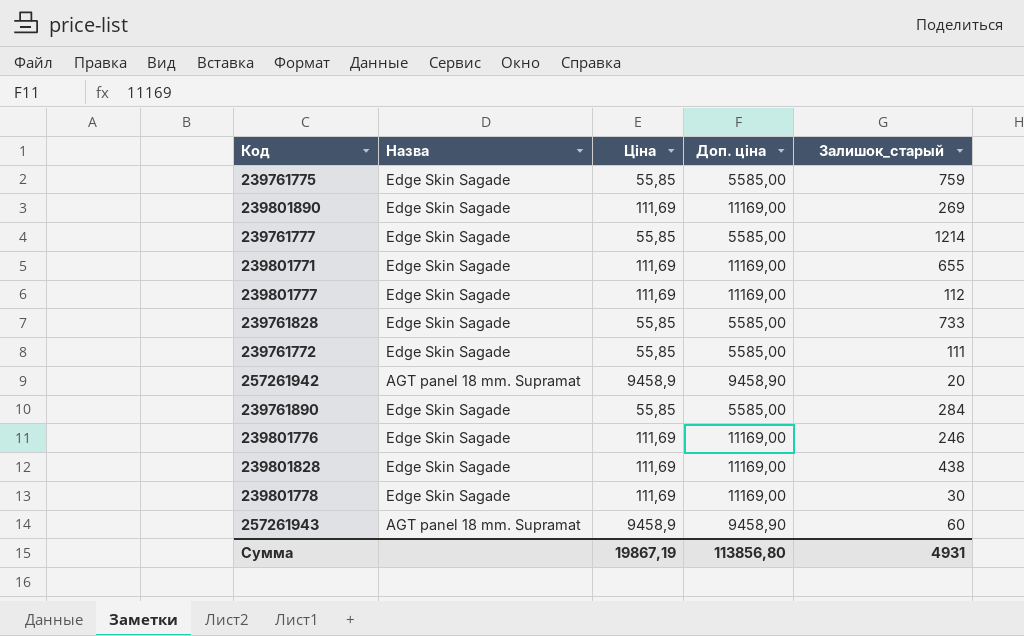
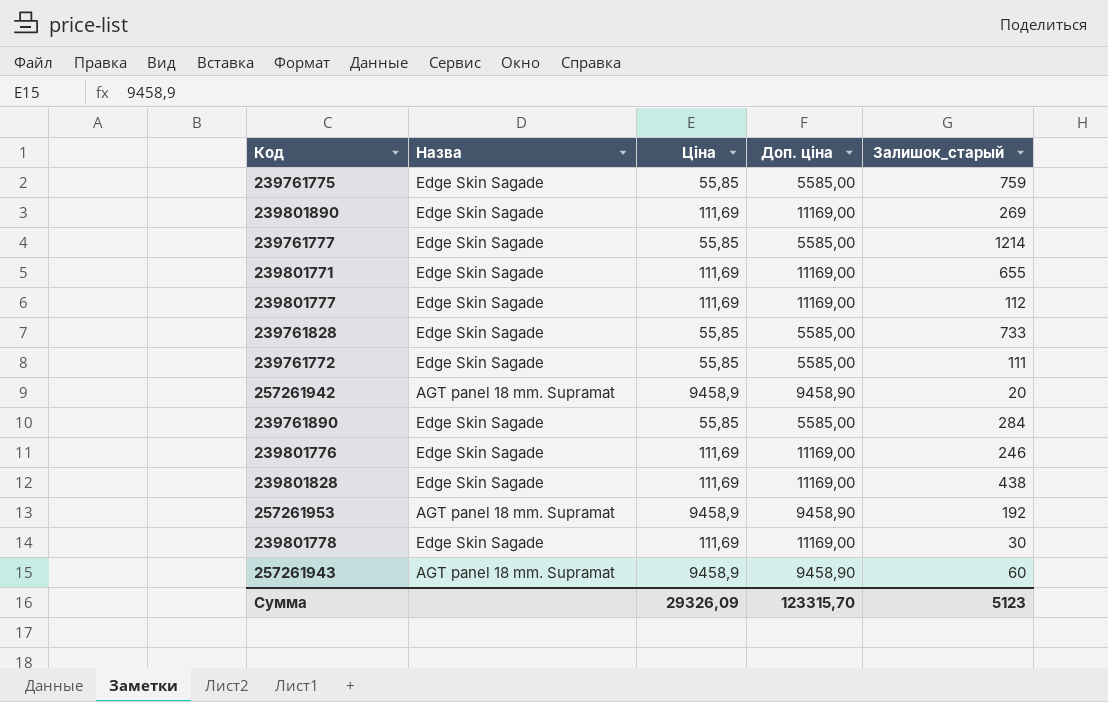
row 257261953: none -> AGT panel 18 mm. Supramat | 9458,9 | 9458,90 | 192
Сумма | Ціна: 19867,19 -> 29326,09
Сумма | Доп. ціна: 113856,80 -> 123315,70
Сумма | Залишок_старый: 4931 -> 5123

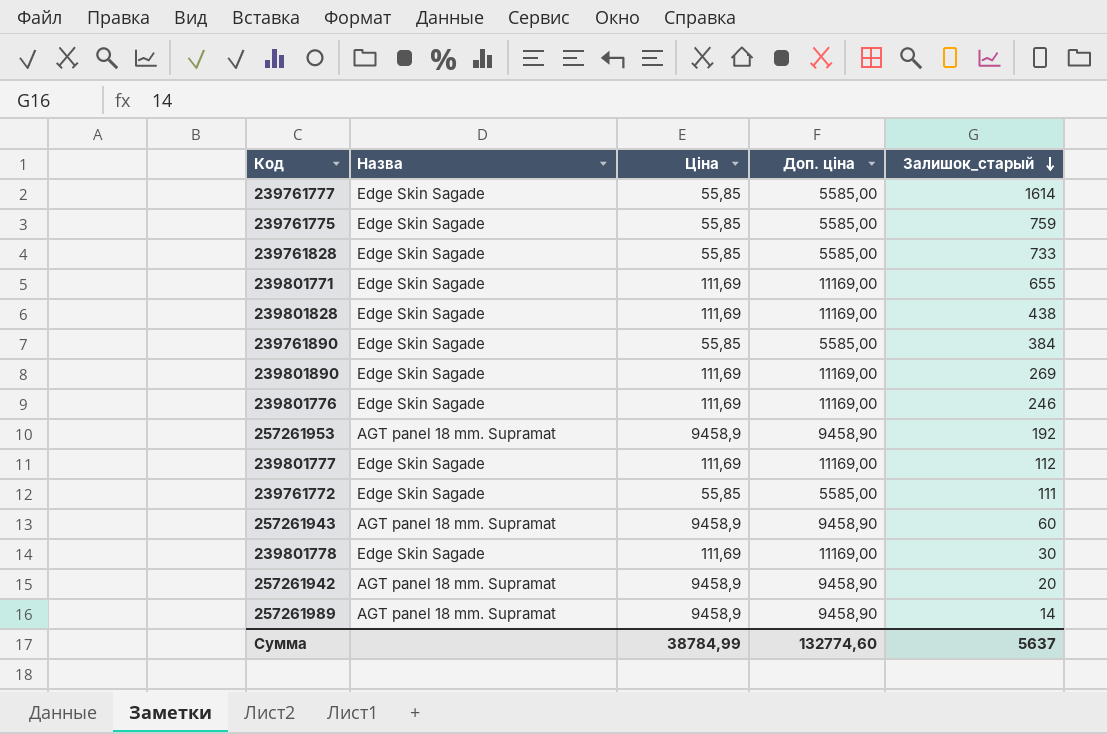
row order: none -> Залишок_старый descending
239761777 | Залишок_старый: 1214 -> 1614
239761890 | Залишок_старый: 284 -> 384
row 257261989: none -> AGT panel 18 mm. Supramat | 9458,9 | 9458,90 | 14
Сумма | Ціна: 29326,09 -> 38784,99
Сумма | Доп. ціна: 123315,70 -> 132774,60
Сумма | Залишок_старый: 5123 -> 5637

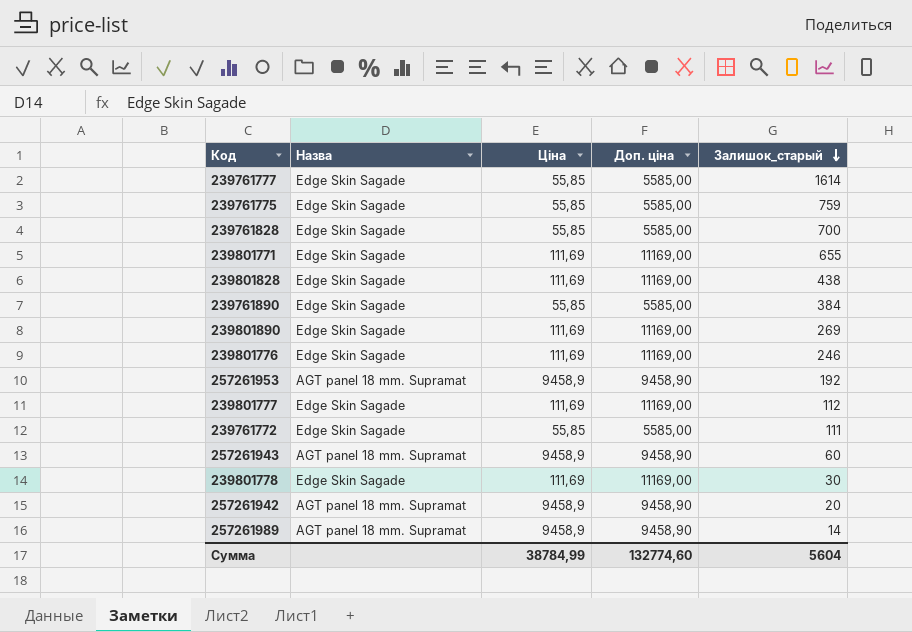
239761828 | Залишок_старый: 733 -> 700
Сумма | Залишок_старый: 5637 -> 5604

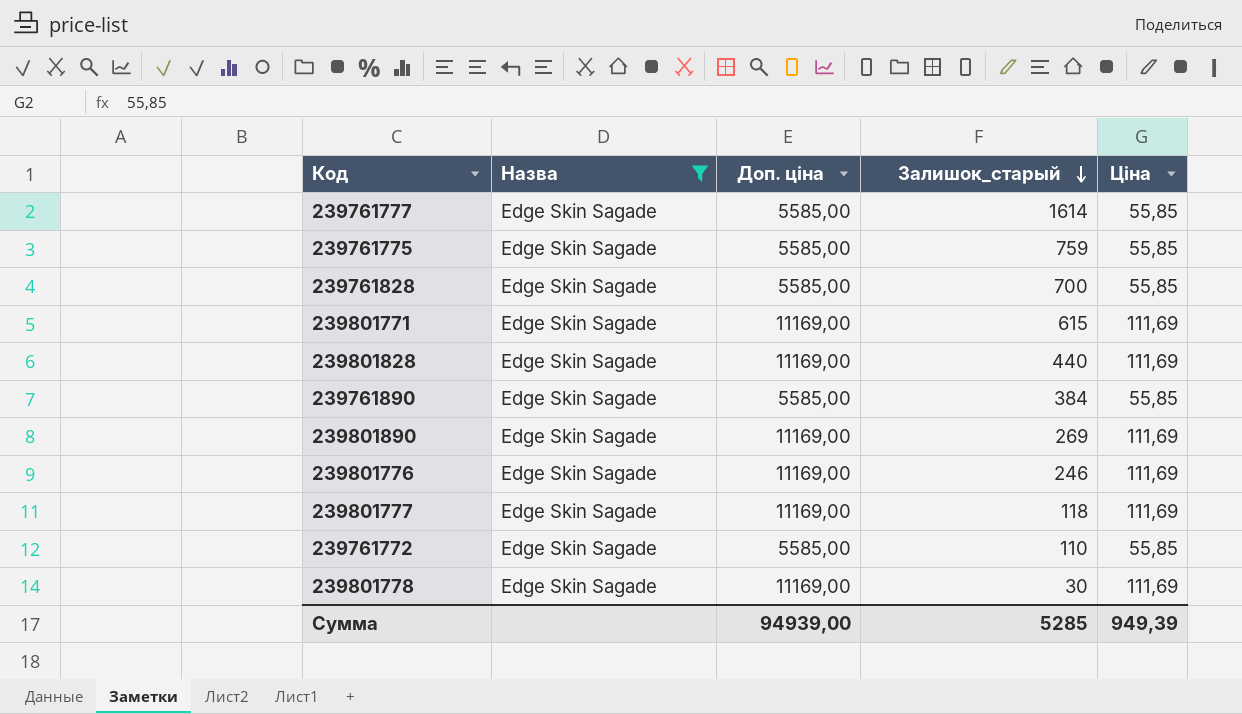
filter: none -> Назва = Edge Skin Sagade
column Ціна | position: 3 -> 5
239801771 | Залишок_старый: 655 -> 615
239801828 | Залишок_старый: 438 -> 440
239801777 | Залишок_старый: 112 -> 118
239761772 | Залишок_старый: 111 -> 110
Сумма | Доп. ціна: 132774,60 -> 94939,00
Сумма | Залишок_старый: 5604 -> 5285
Сумма | Ціна: 38784,99 -> 949,39

